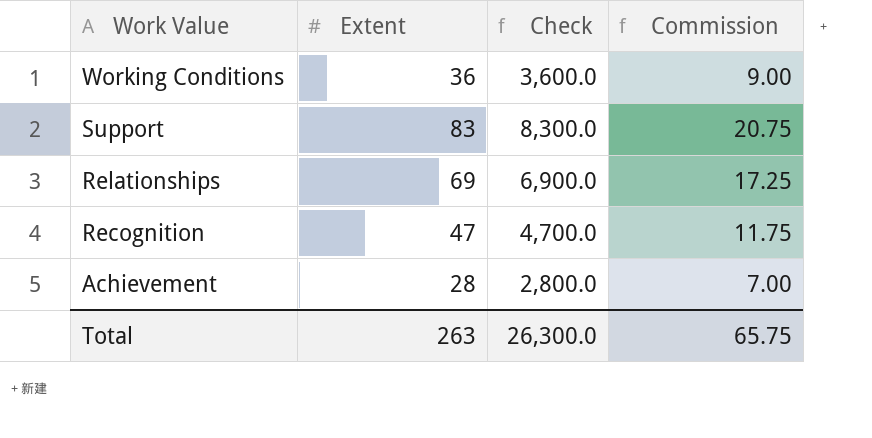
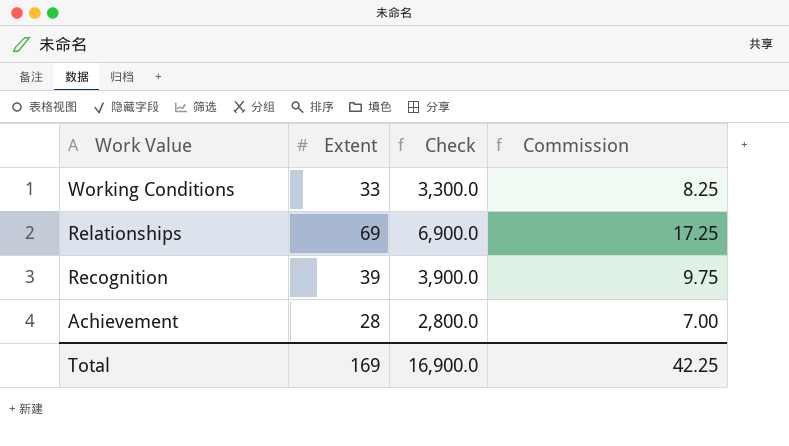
row Support: 83 | 8,300.0 | 20.75 -> none
Working Conditions | Extent: 36 -> 33
Working Conditions | Check: 3,600.0 -> 3,300.0
Working Conditions | Commission: 9.00 -> 8.25
Recognition | Extent: 47 -> 39
Recognition | Check: 4,700.0 -> 3,900.0
Recognition | Commission: 11.75 -> 9.75
Total | Extent: 263 -> 169
Total | Check: 26,300.0 -> 16,900.0
Total | Commission: 65.75 -> 42.25

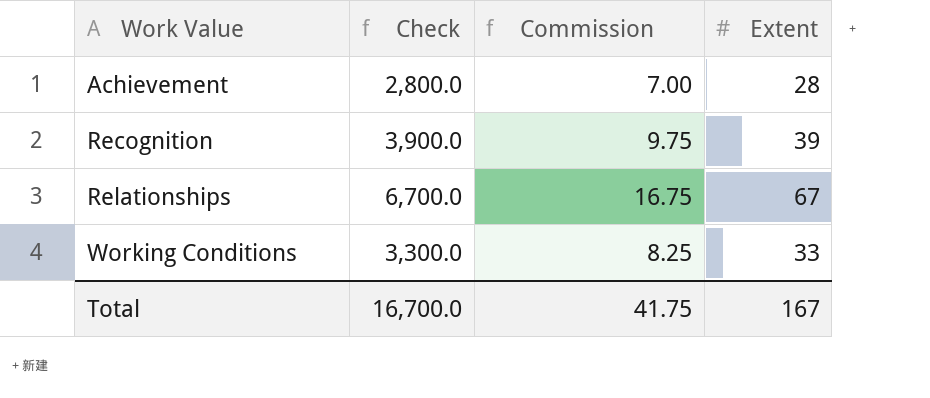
row order: Work Value descending -> Work Value ascending
column Extent | position: 2 -> 4
Relationships | Check: 6,900.0 -> 6,700.0
Relationships | Commission: 17.25 -> 16.75
Relationships | Extent: 69 -> 67
Total | Check: 16,900.0 -> 16,700.0
Total | Commission: 42.25 -> 41.75
Total | Extent: 169 -> 167

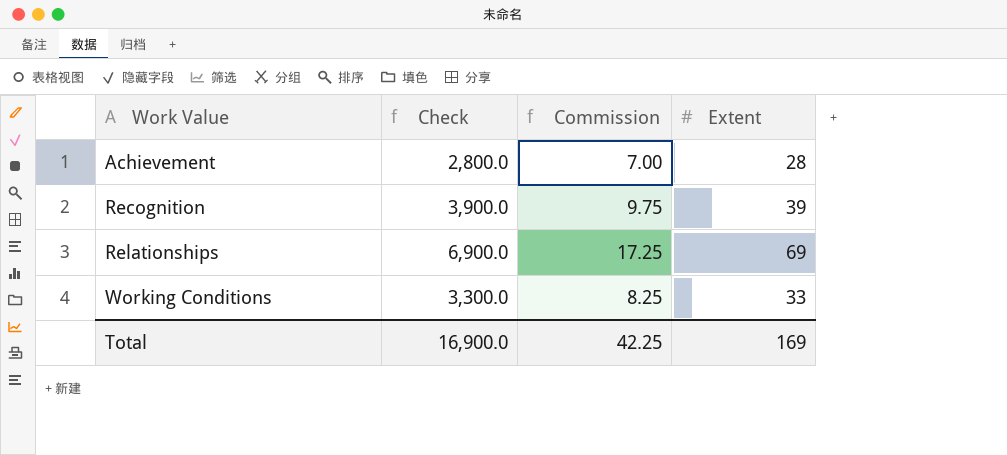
Relationships | Check: 6,700.0 -> 6,900.0
Relationships | Commission: 16.75 -> 17.25
Relationships | Extent: 67 -> 69
Total | Check: 16,700.0 -> 16,900.0
Total | Commission: 41.75 -> 42.25
Total | Extent: 167 -> 169

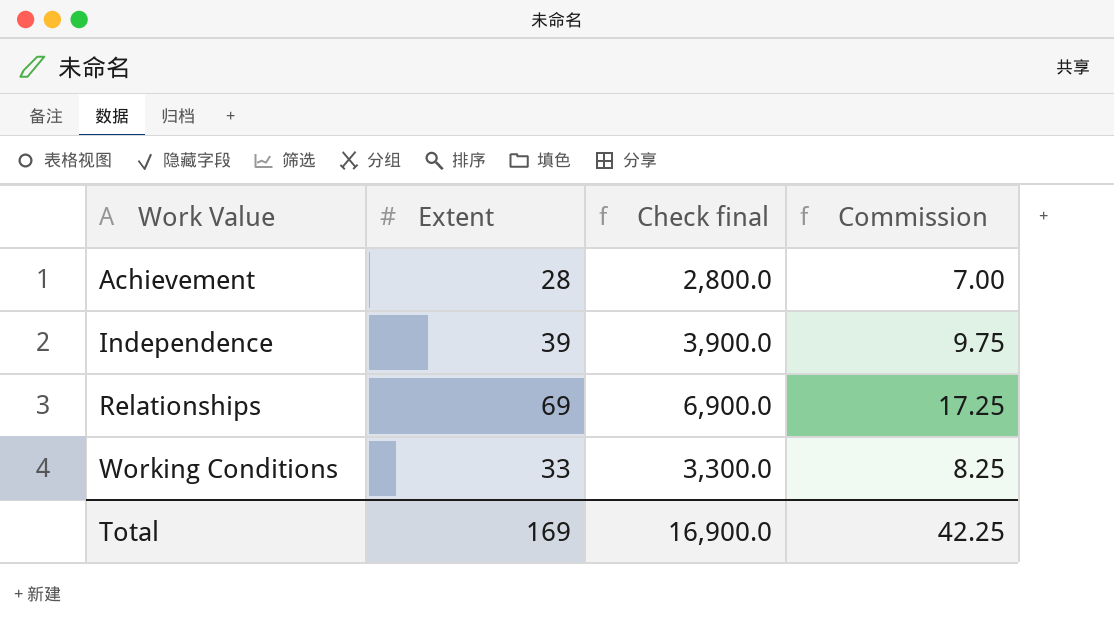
column Extent | position: 4 -> 2
column name: Check -> Check final
row Recognition: 3,900.0 | 9.75 | 39 -> none
row Independence: none -> 39 | 3,900.0 | 9.75

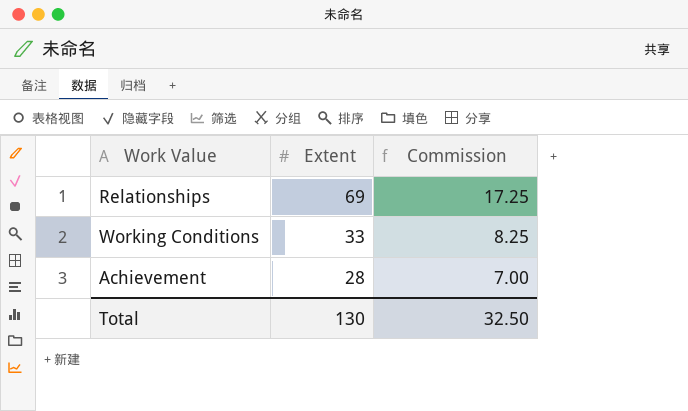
row order: Work Value ascending -> Extent descending
column Check final | formula: [Extent] * 100 -> none
row Independence: 39 | 3,900.0 | 9.75 -> none
Total | Extent: 169 -> 130
Total | Commission: 42.25 -> 32.50

